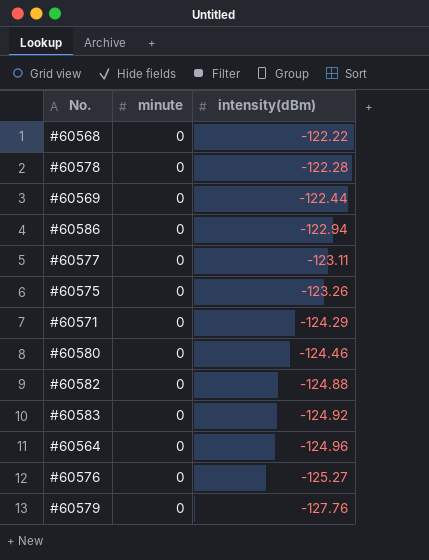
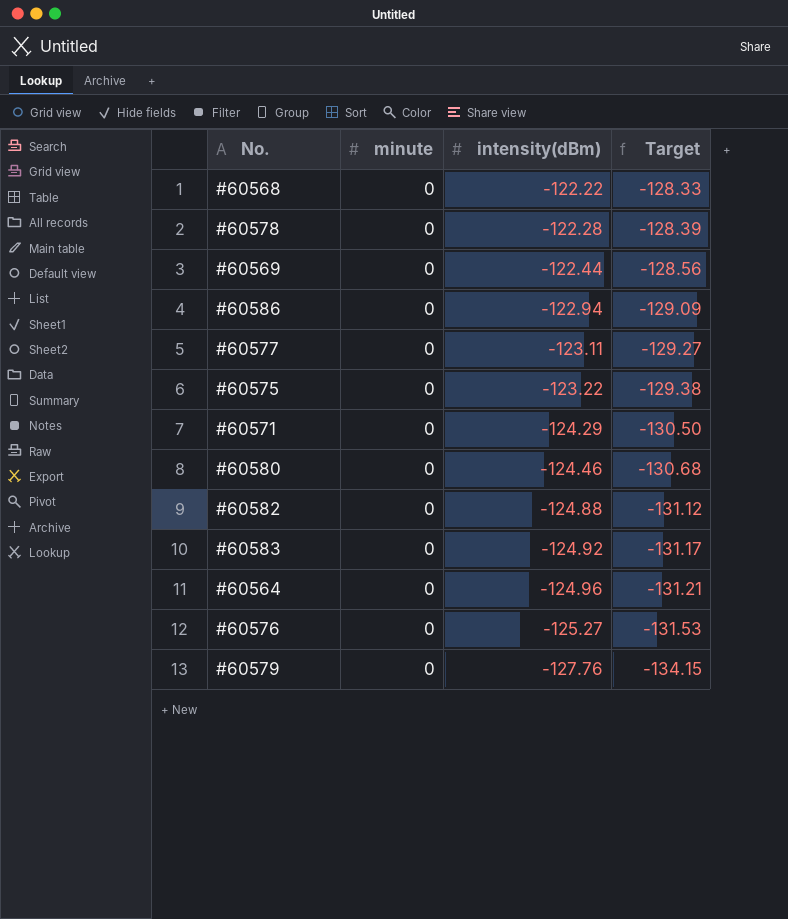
column Target | formula: none -> [intensity(dBm)] * 1.05
#60575 | intensity(dBm): -123.26 -> -123.22

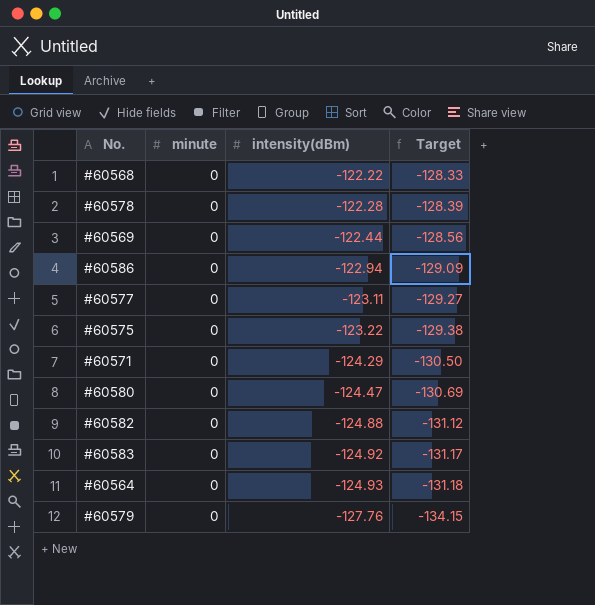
row #60576: 0 | -125.27 | -131.53 -> none
#60580 | intensity(dBm): -124.46 -> -124.47
#60580 | Target: -130.68 -> -130.69
#60564 | intensity(dBm): -124.96 -> -124.93
#60564 | Target: -131.21 -> -131.18

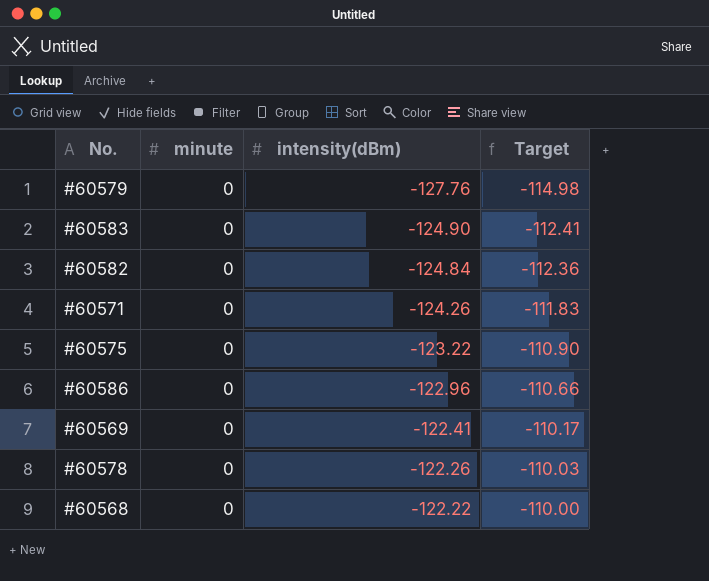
row order: intensity(dBm) descending -> intensity(dBm) ascending
column Target | formula: [intensity(dBm)] * 1.05 -> [intensity(dBm)] * 0.9
row #60577: 0 | -123.11 | -129.27 -> none
row #60580: 0 | -124.47 | -130.69 -> none
row #60564: 0 | -124.93 | -131.18 -> none
#60583 | intensity(dBm): -124.92 -> -124.90
#60582 | intensity(dBm): -124.88 -> -124.84
#60571 | intensity(dBm): -124.29 -> -124.26
#60586 | intensity(dBm): -122.94 -> -122.96
#60569 | intensity(dBm): -122.44 -> -122.41
#60578 | intensity(dBm): -122.28 -> -122.26

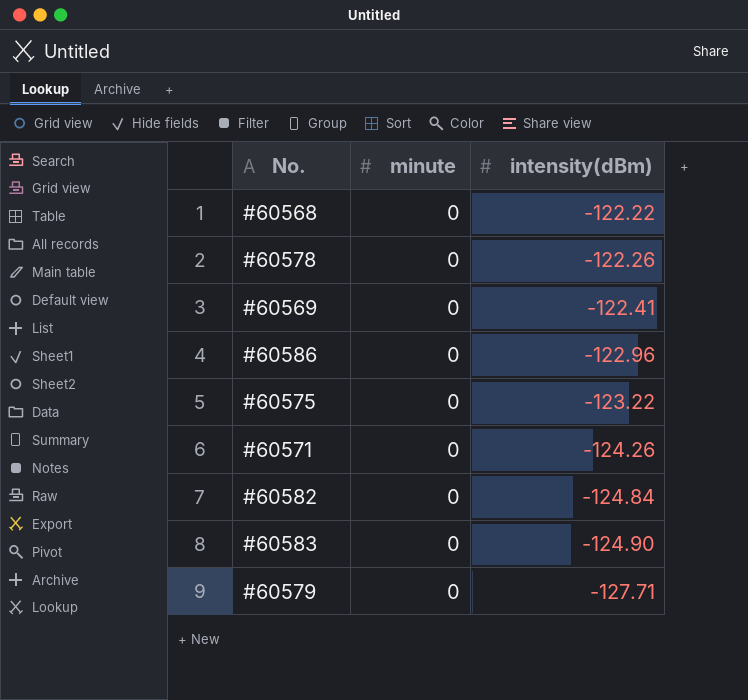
row order: intensity(dBm) ascending -> intensity(dBm) descending
column Target | formula: [intensity(dBm)] * 0.9 -> none
#60579 | intensity(dBm): -127.76 -> -127.71

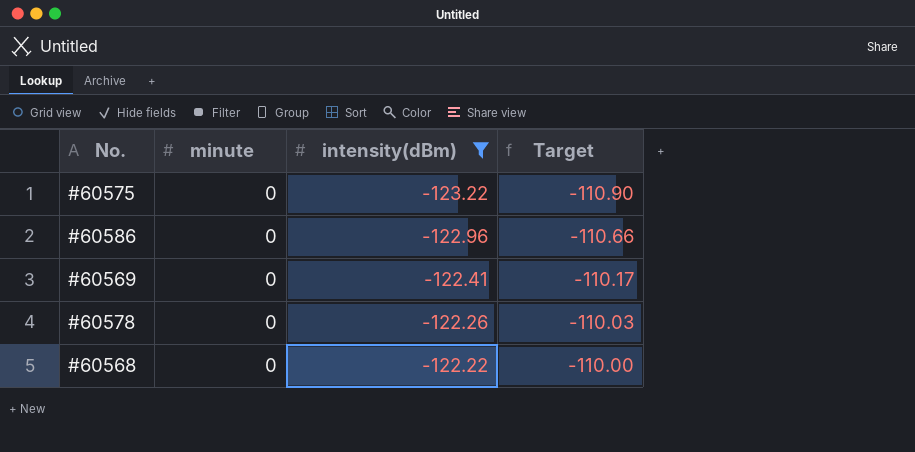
filter: none -> intensity(dBm) >= -123.22
row order: intensity(dBm) descending -> intensity(dBm) ascending
column Target | formula: none -> [intensity(dBm)] * 0.9

